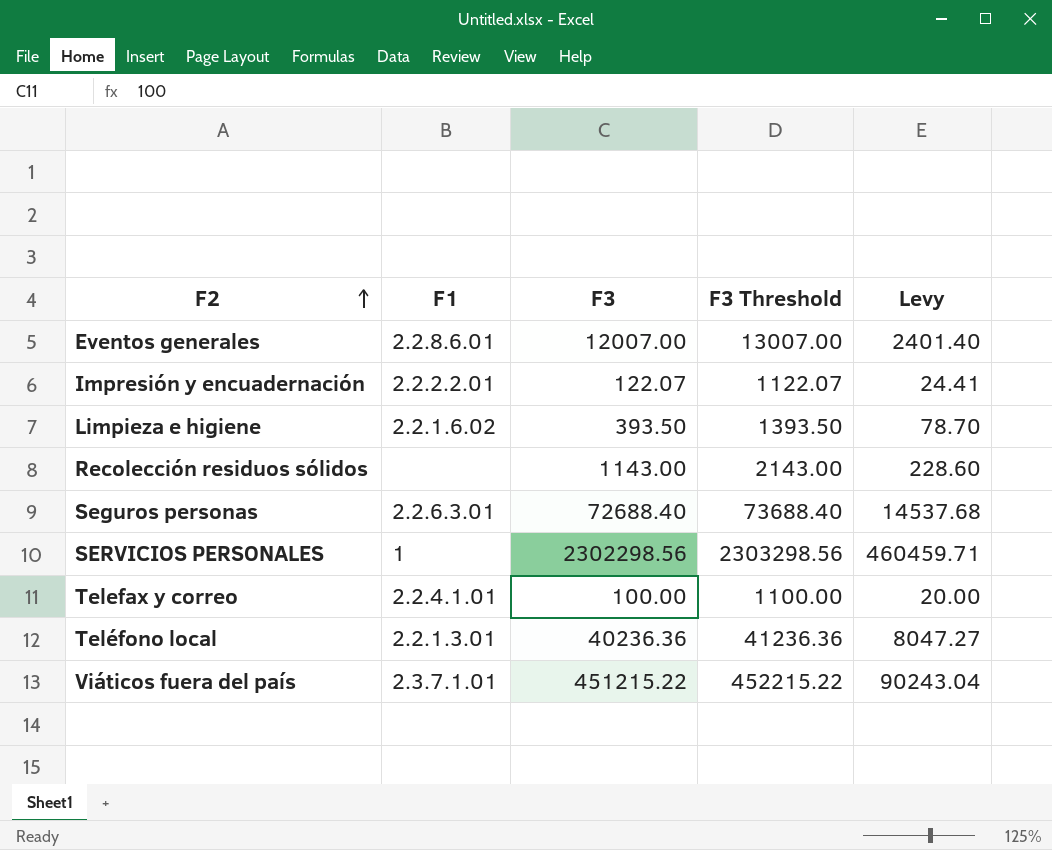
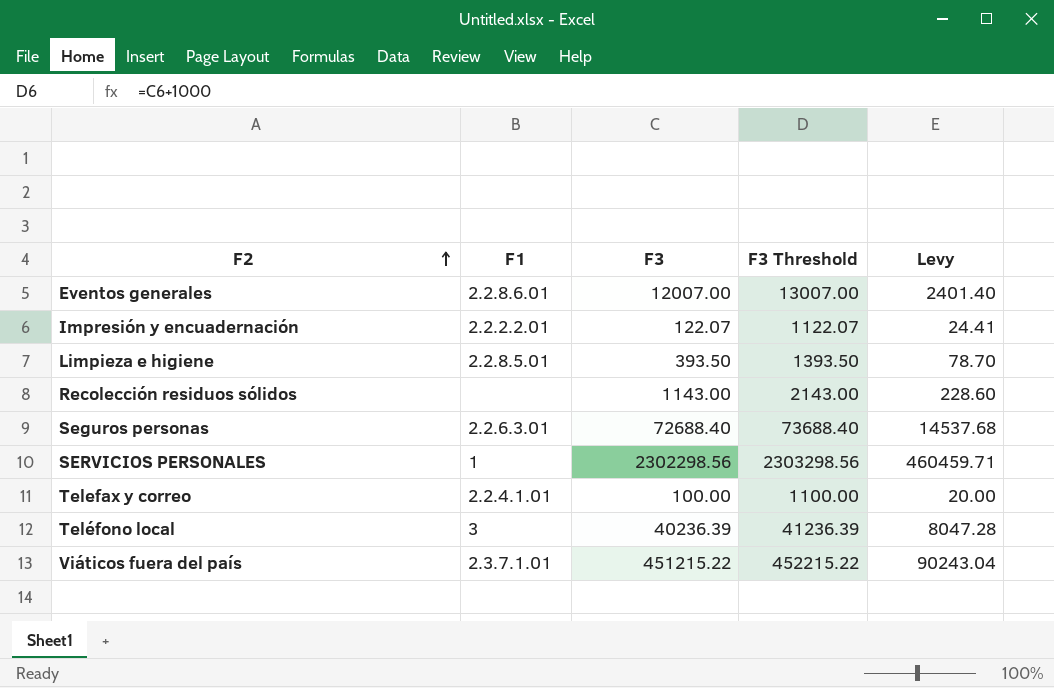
Limpieza e higiene | F1: 2.2.1.6.02 -> 2.2.8.5.01
Teléfono local | F1: 2.2.1.3.01 -> 3
Teléfono local | F3: 40236.36 -> 40236.39
Teléfono local | F3 Threshold: 41236.36 -> 41236.39
Teléfono local | Levy: 8047.27 -> 8047.28

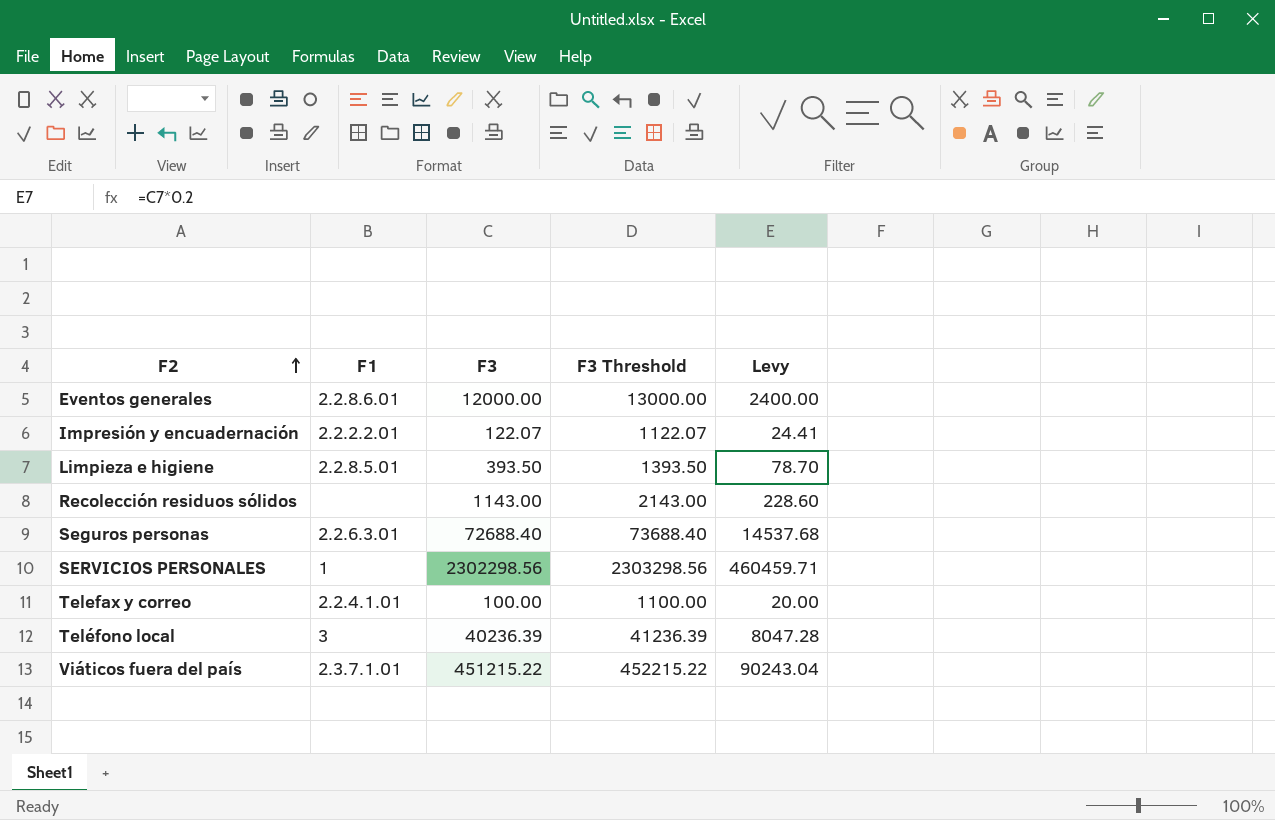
Eventos generales | F3: 12007.00 -> 12000.00
Eventos generales | F3 Threshold: 13007.00 -> 13000.00
Eventos generales | Levy: 2401.40 -> 2400.00

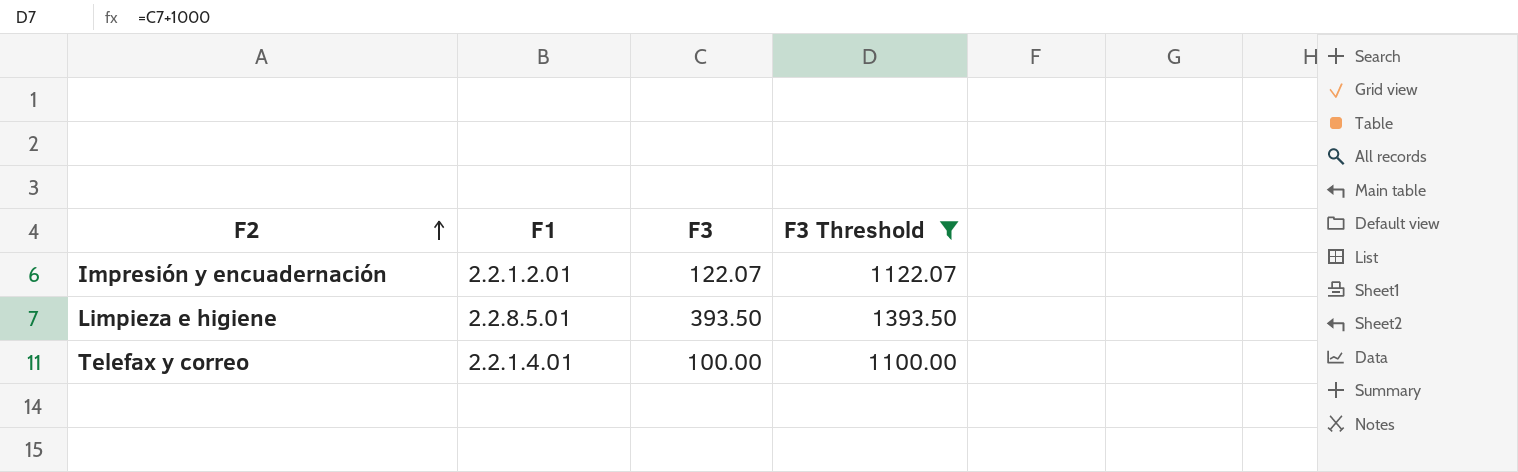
filter: none -> F3 Threshold <= 1393.50
column Levy | formula: [F3] * 0.2 -> none
Impresión y encuadernación | F1: 2.2.2.2.01 -> 2.2.1.2.01
Telefax y correo | F1: 2.2.4.1.01 -> 2.2.1.4.01

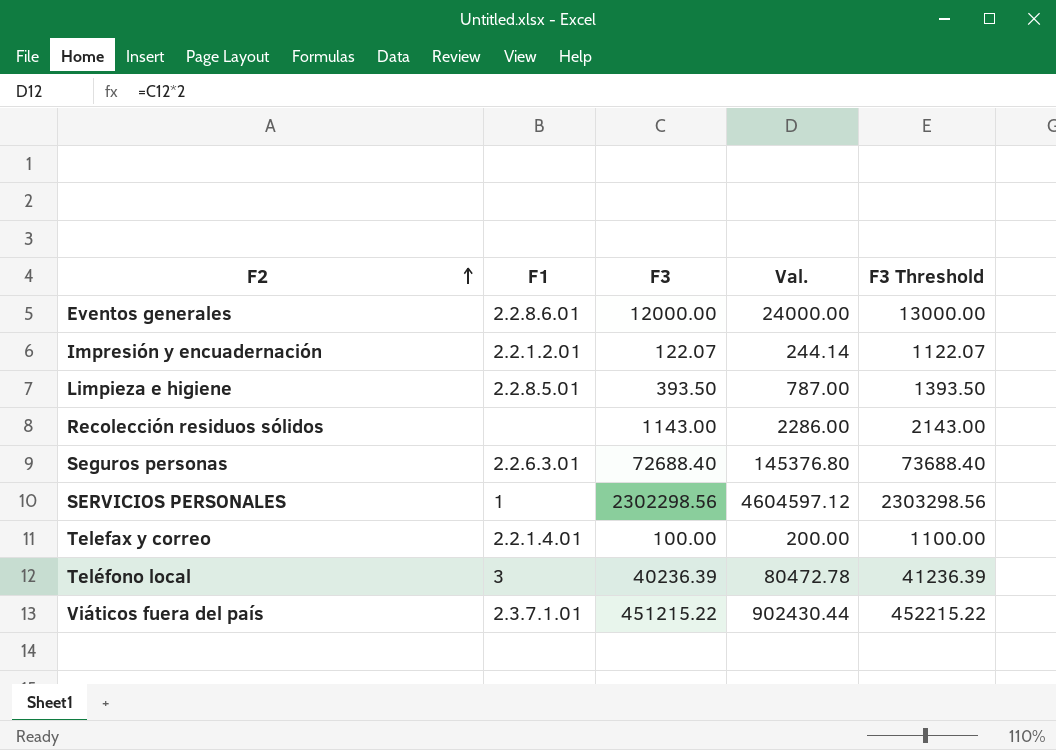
filter: F3 Threshold <= 1393.50 -> none
column Val. | formula: none -> [F3] * 2

